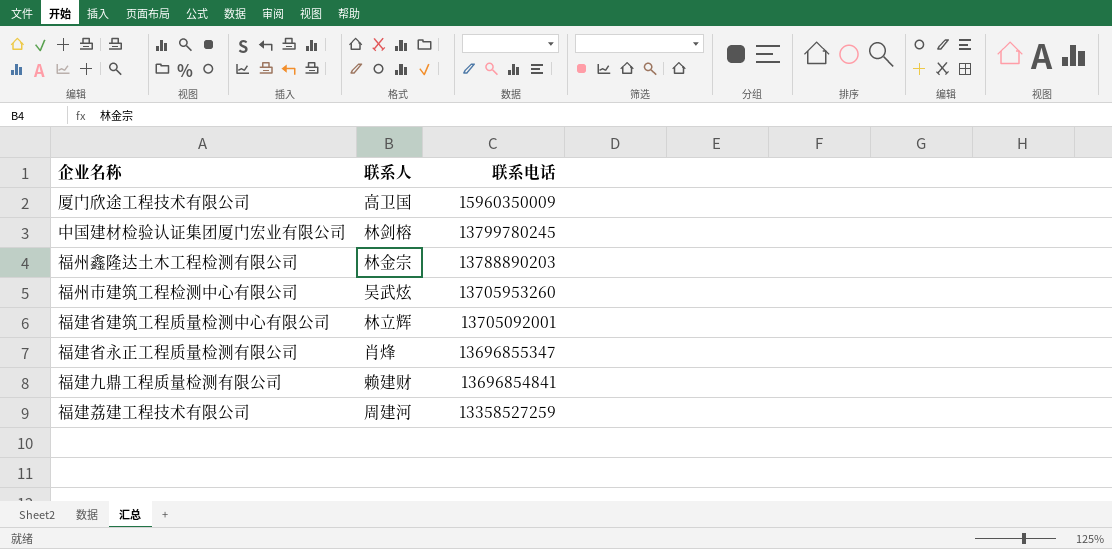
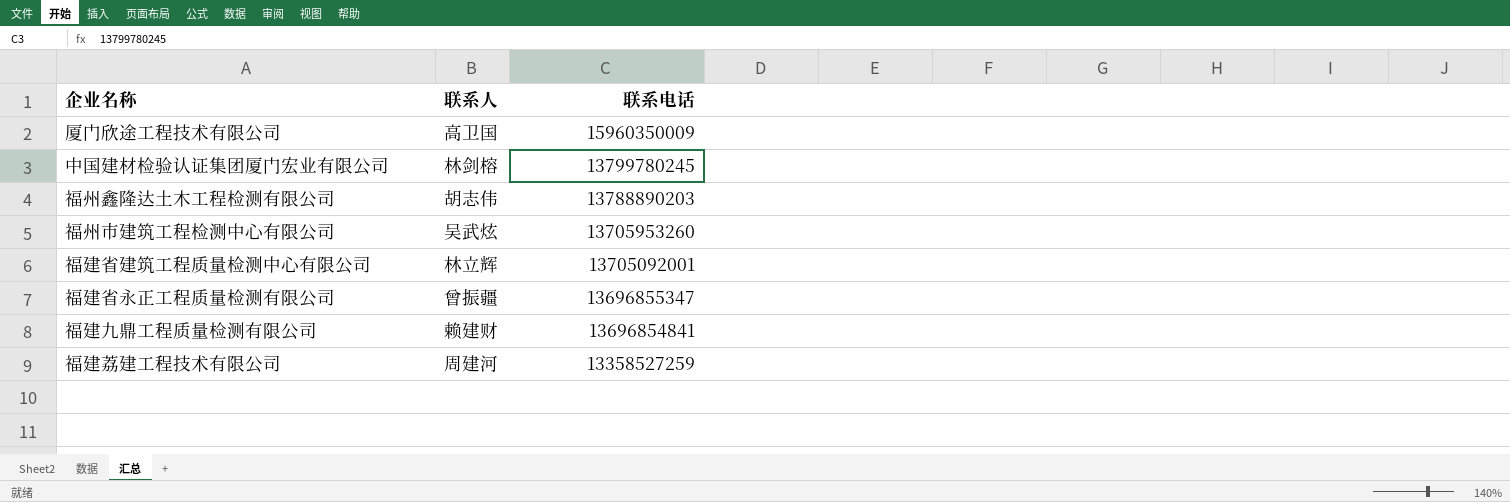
福州鑫隆达土木工程检测有限公司 | 联系人: 林金宗 -> 胡志伟
福建省永正工程质量检测有限公司 | 联系人: 肖烽 -> 曾振疆

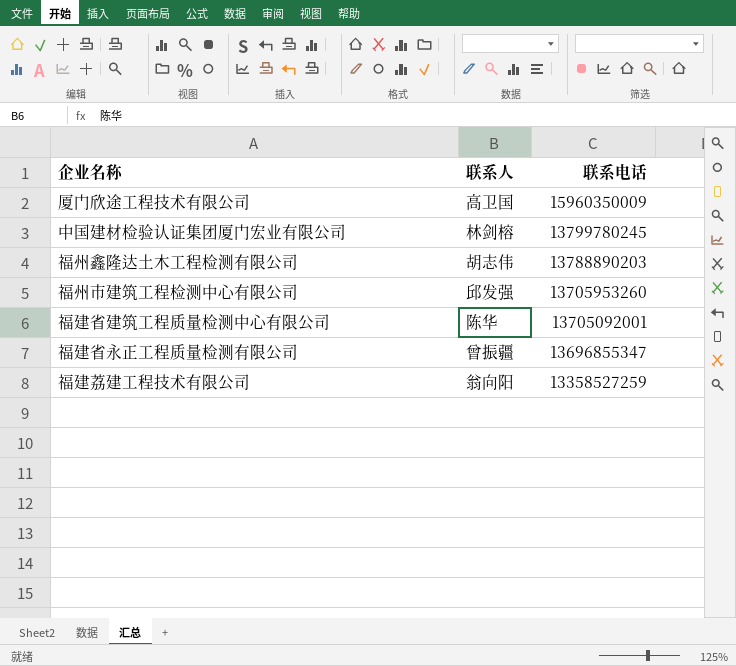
row 福建九鼎工程质量检测有限公司: 赖建财 | 13696854841 -> none
福州市建筑工程检测中心有限公司 | 联系人: 吴武炫 -> 邱发强
福建省建筑工程质量检测中心有限公司 | 联系人: 林立辉 -> 陈华
福建荔建工程技术有限公司 | 联系人: 周建河 -> 翁向阳

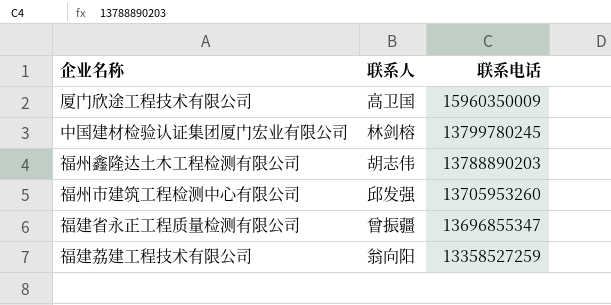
row 福建省建筑工程质量检测中心有限公司: 陈华 | 13705092001 -> none

